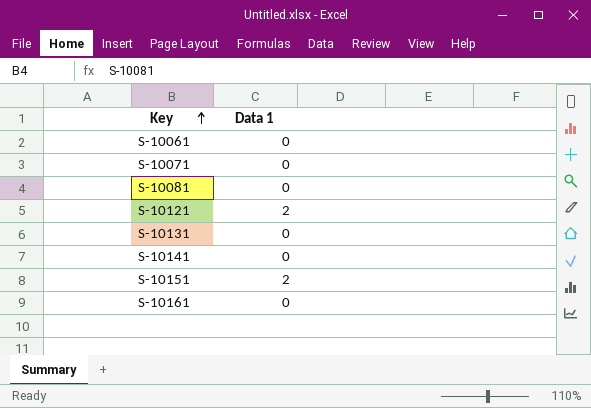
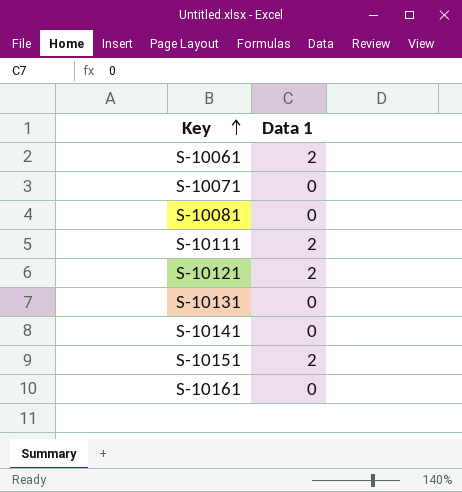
S-10061 | Data 1: 0 -> 2
row S-10111: none -> 2

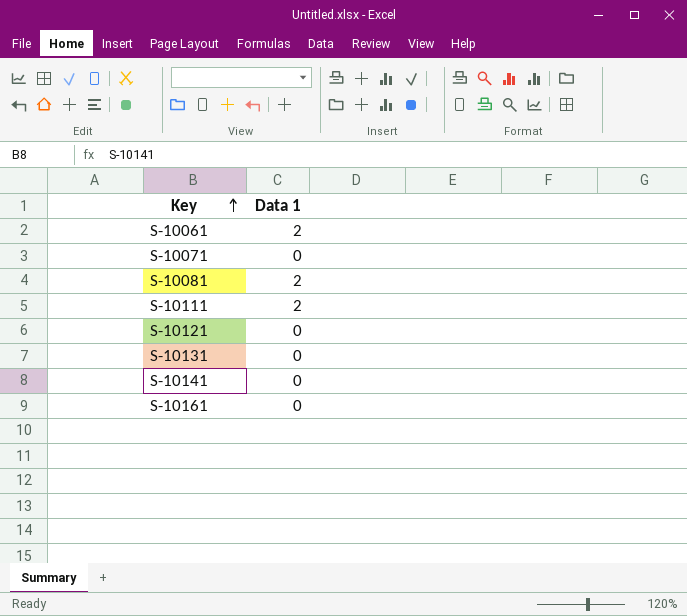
row S-10151: 2 -> none
S-10081 | Data 1: 0 -> 2
S-10121 | Data 1: 2 -> 0

